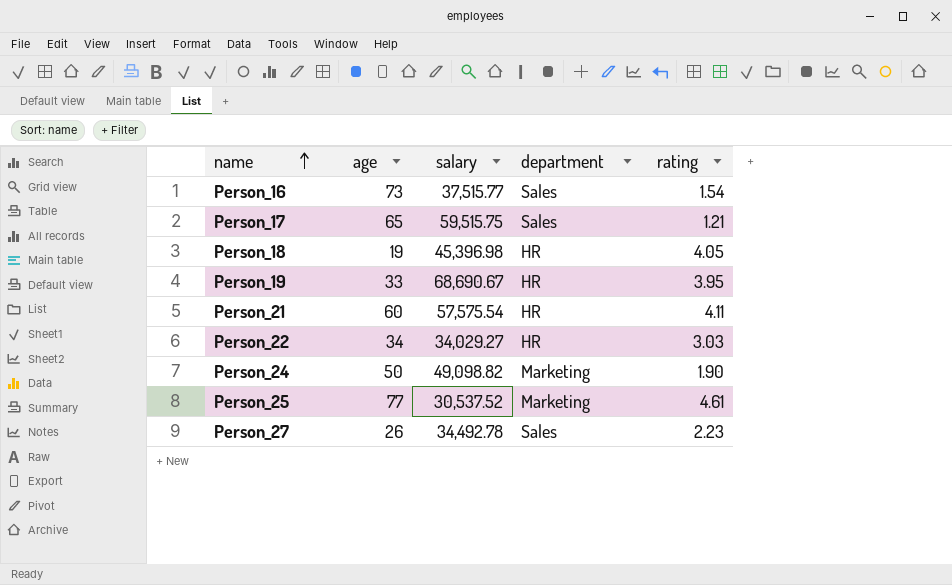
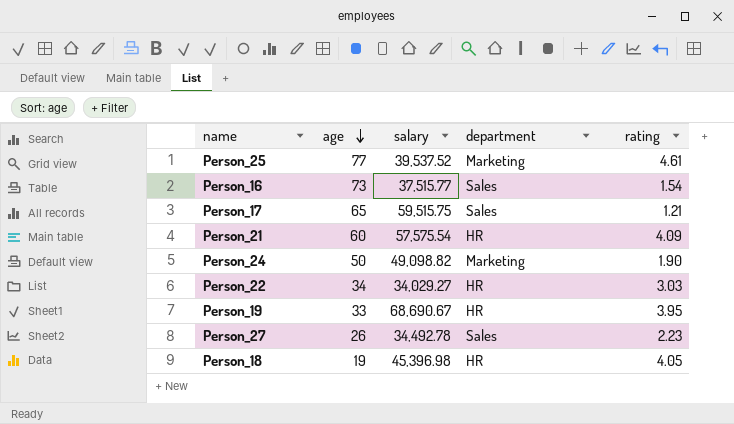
row order: name ascending -> age descending
Person_25 | salary: 30,537.52 -> 39,537.52
Person_21 | rating: 4.11 -> 4.09

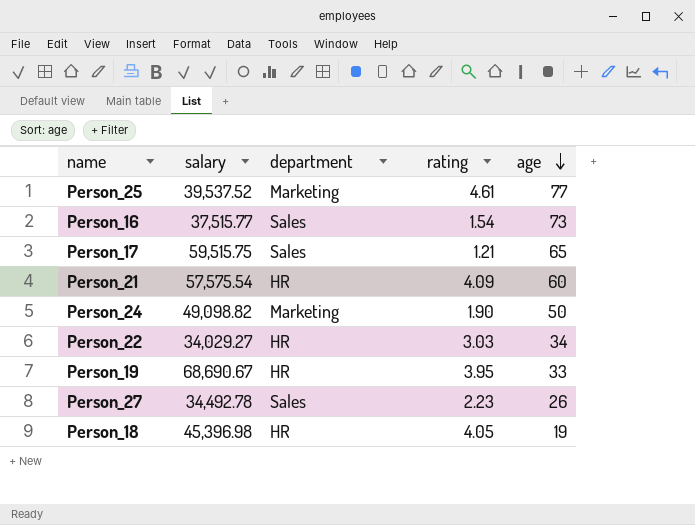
column age | position: 2 -> 5

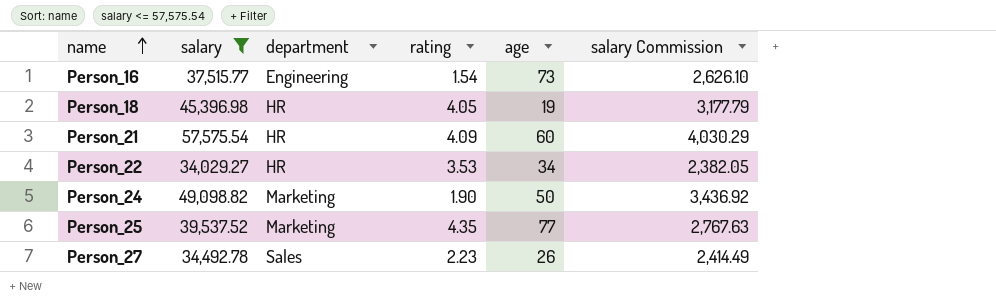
filter: none -> salary <= 57,575.54
row order: age descending -> name ascending
column salary Commission | formula: none -> [salary] * 0.07
Person_16 | department: Sales -> Engineering
Person_22 | rating: 3.03 -> 3.53
Person_25 | rating: 4.61 -> 4.35

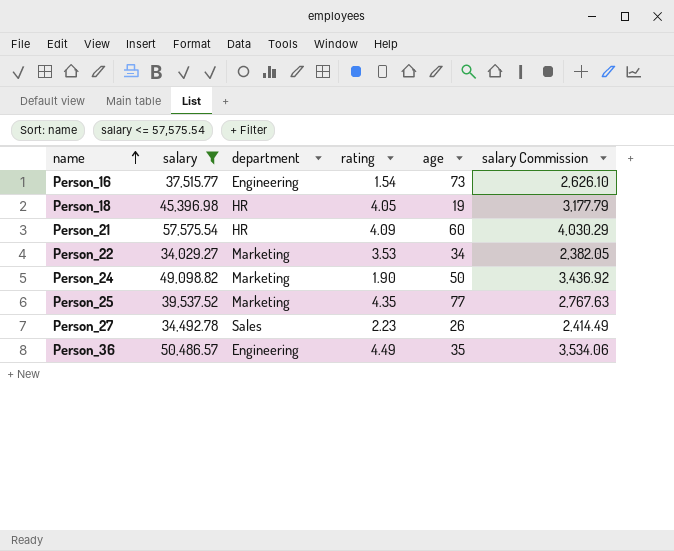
Person_22 | department: HR -> Marketing
row Person_36: none -> 50,486.57 | Engineering | 4.49 | 35 | 3,534.06

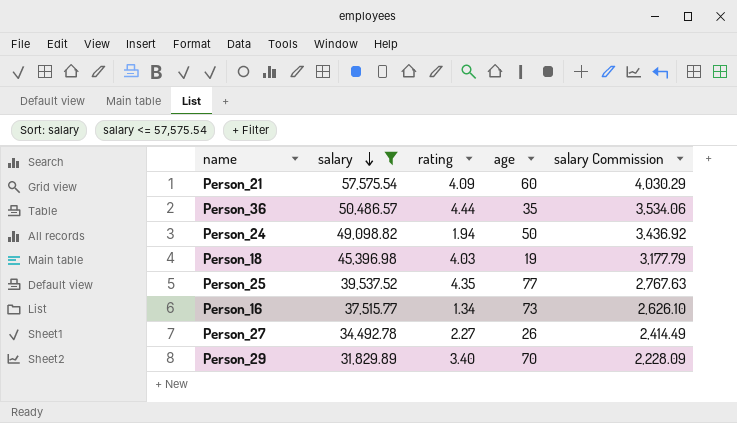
row order: name ascending -> salary descending
column department | position: 3 -> none
row Person_22: 34,029.27 | Marketing | 3.53 | 34 | 2,382.05 -> none
Person_36 | rating: 4.49 -> 4.44
Person_24 | rating: 1.90 -> 1.94
Person_18 | rating: 4.05 -> 4.03
Person_16 | rating: 1.54 -> 1.34
Person_27 | rating: 2.23 -> 2.27
row Person_29: none -> 31,829.89 | 3.40 | 70 | 2,228.09

